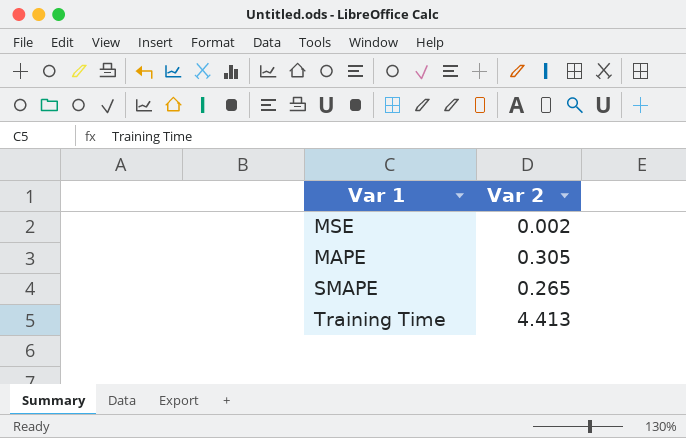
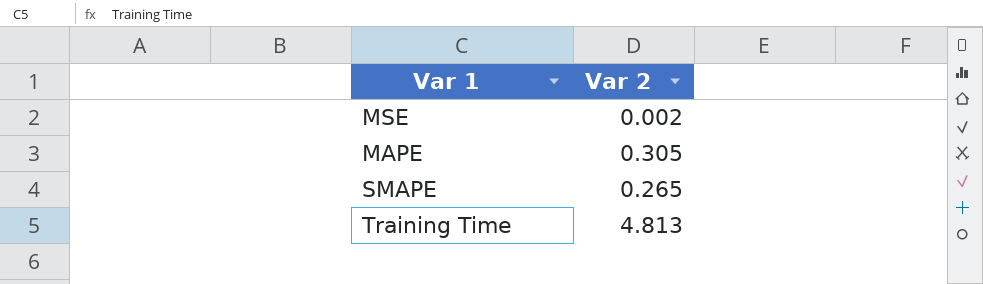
Training Time | Var 2: 4.413 -> 4.813

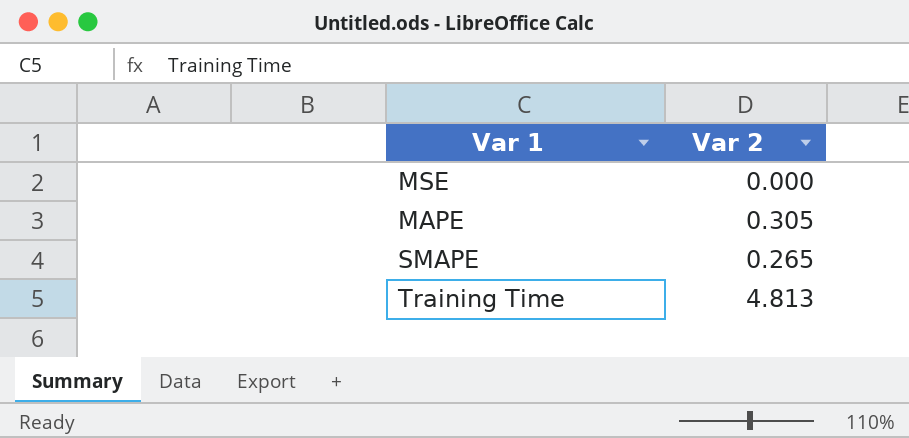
MSE | Var 2: 0.002 -> 0.000

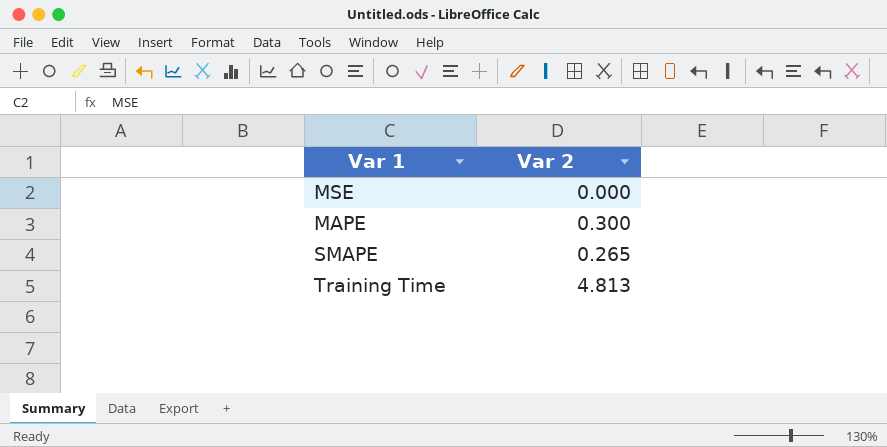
MAPE | Var 2: 0.305 -> 0.300

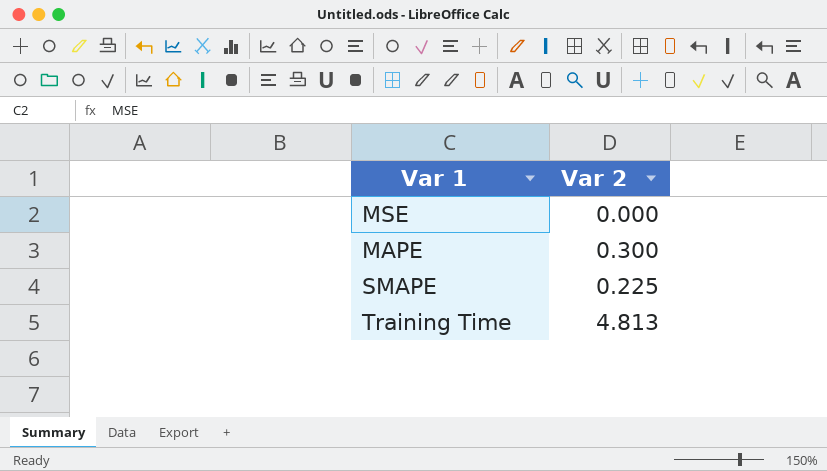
SMAPE | Var 2: 0.265 -> 0.225

